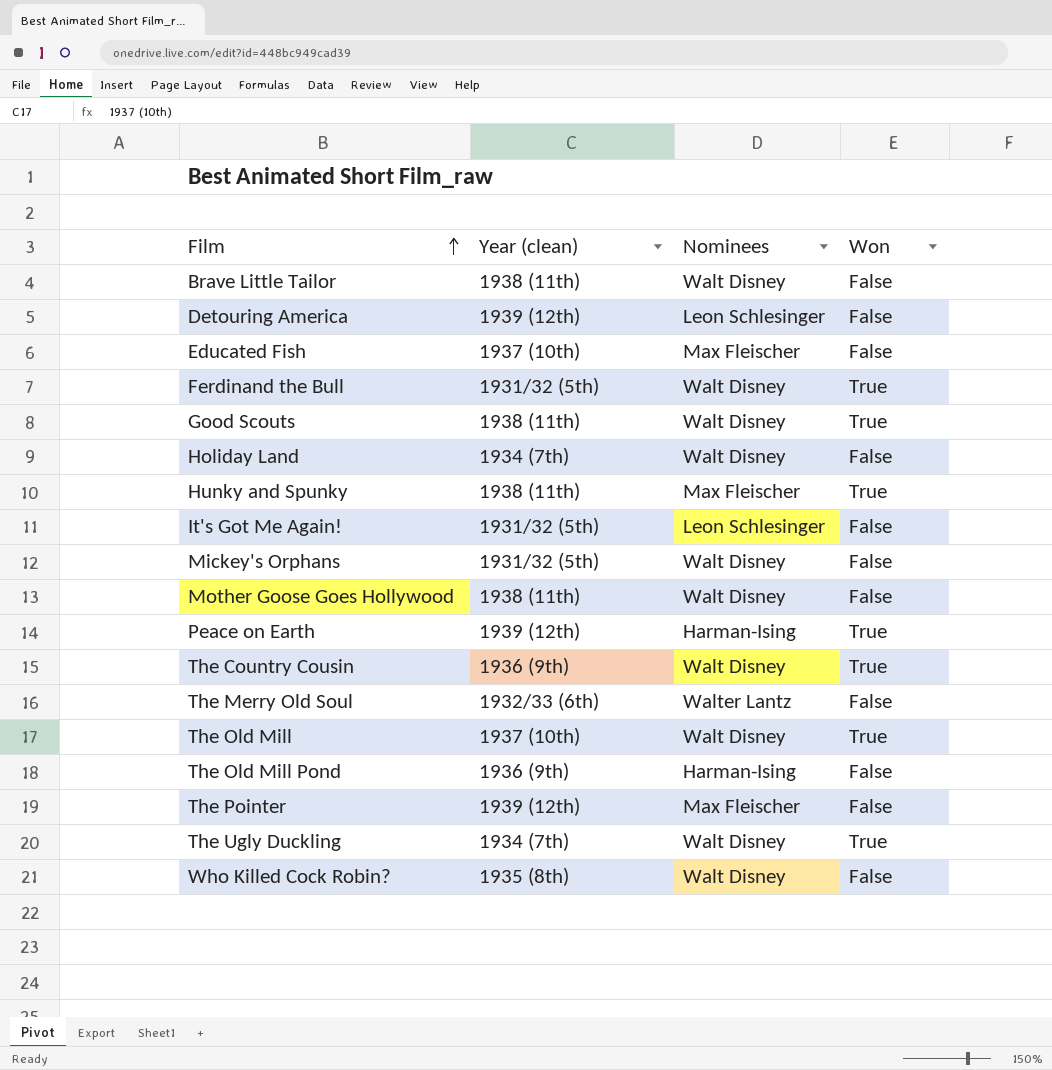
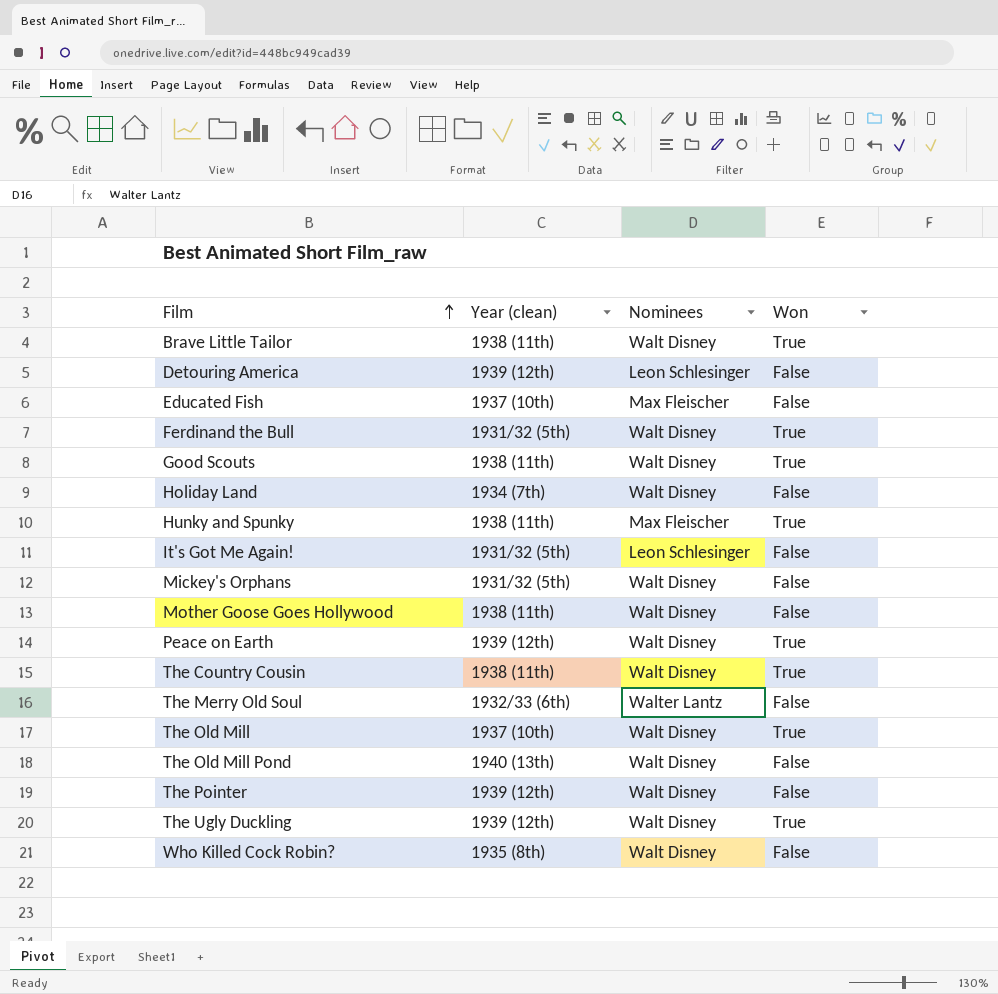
Brave Little Tailor | Won: False -> True
Peace on Earth | Nominees: Harman-Ising -> Walt Disney
The Country Cousin | Year (clean): 1936 (9th) -> 1938 (11th)
The Old Mill Pond | Year (clean): 1936 (9th) -> 1940 (13th)
The Old Mill Pond | Nominees: Harman-Ising -> Walt Disney
The Pointer | Nominees: Max Fleischer -> Walt Disney
The Ugly Duckling | Year (clean): 1934 (7th) -> 1939 (12th)

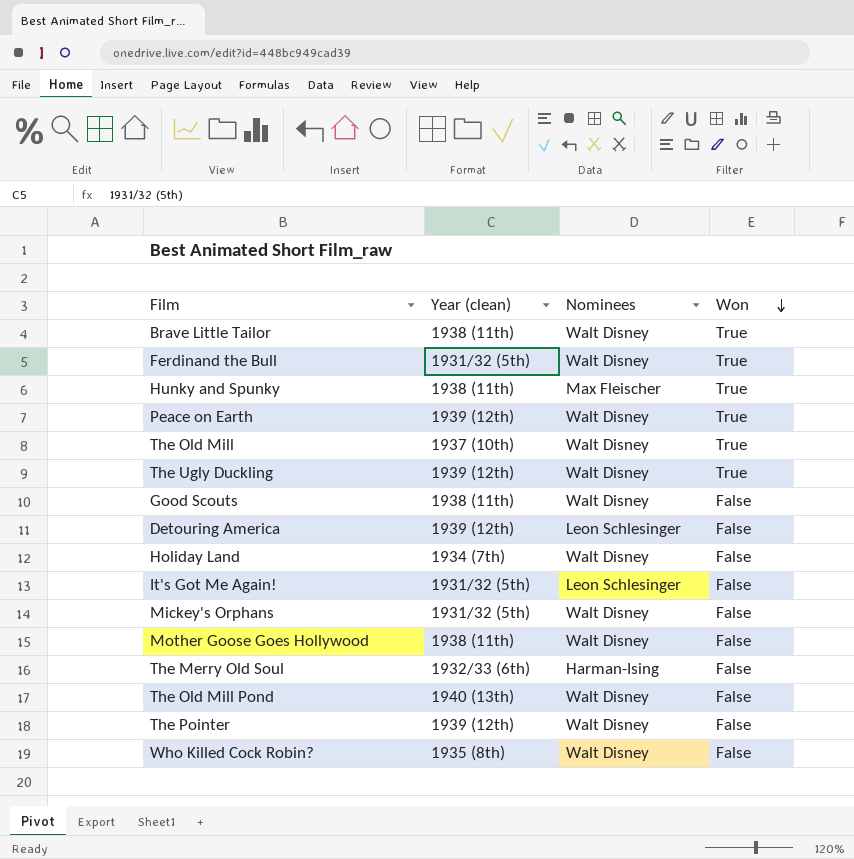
row order: Film ascending -> Won descending
row Educated Fish: 1937 (10th) | Max Fleischer | False -> none
row The Country Cousin: 1938 (11th) | Walt Disney | True -> none
Good Scouts | Won: True -> False
The Merry Old Soul | Nominees: Walter Lantz -> Harman-Ising

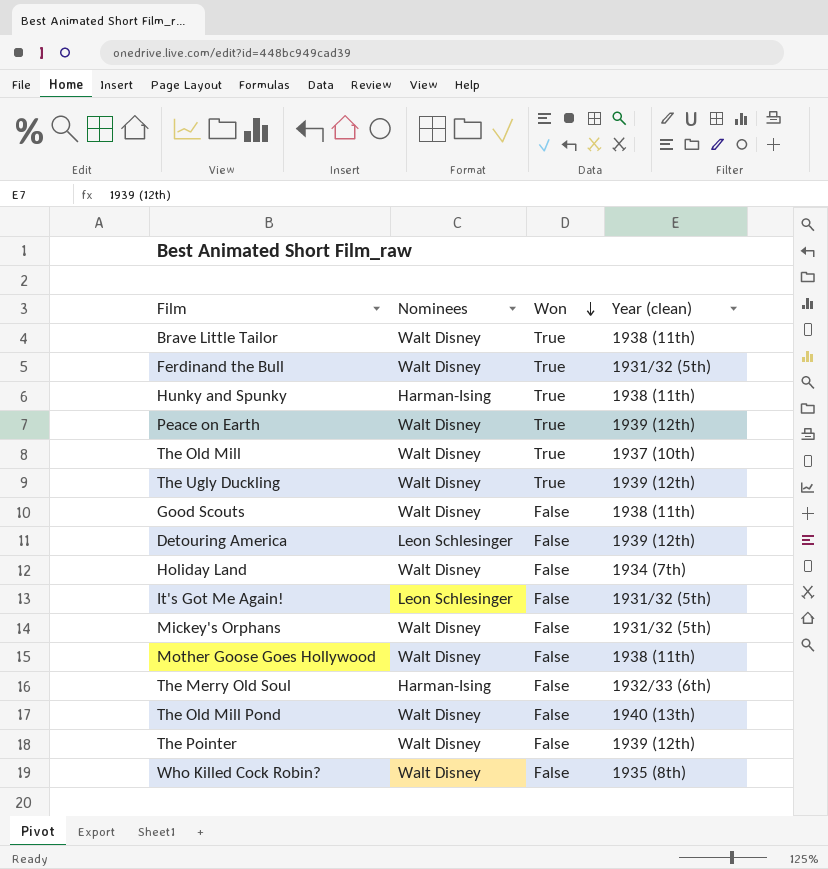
column Year (clean) | position: 2 -> 4
Hunky and Spunky | Nominees: Max Fleischer -> Harman-Ising

